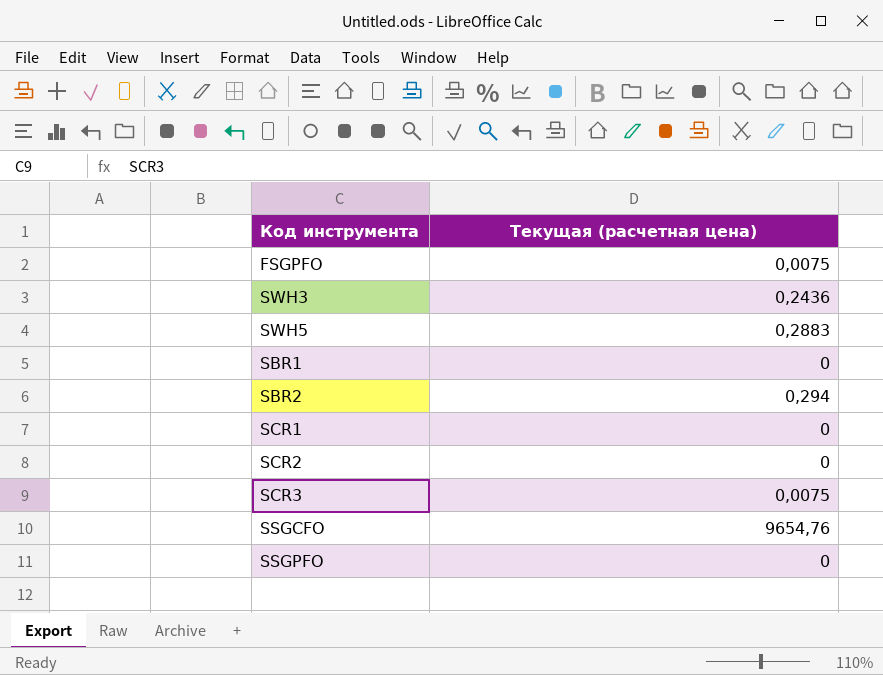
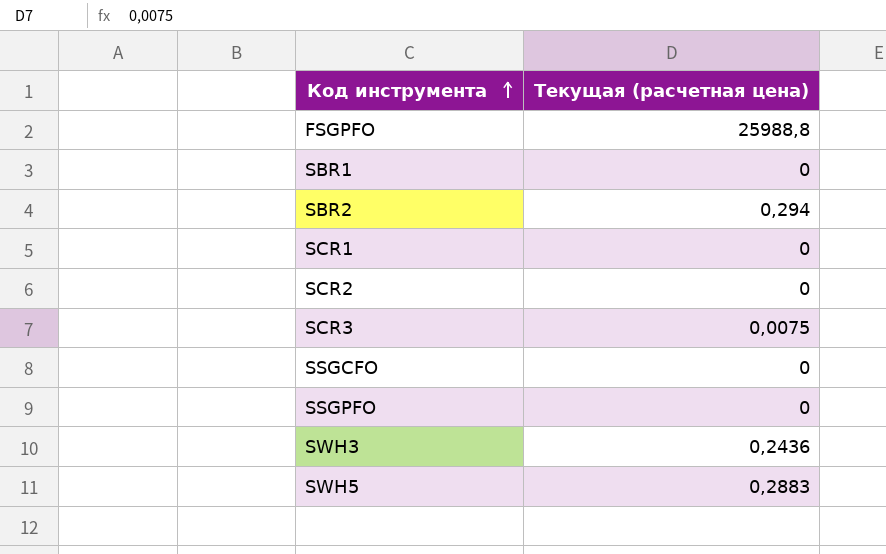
row order: none -> Код инструмента ascending
FSGPFO | Текущая (расчетная цена): 0,0075 -> 25988,8
SSGCFO | Текущая (расчетная цена): 9654,76 -> 0

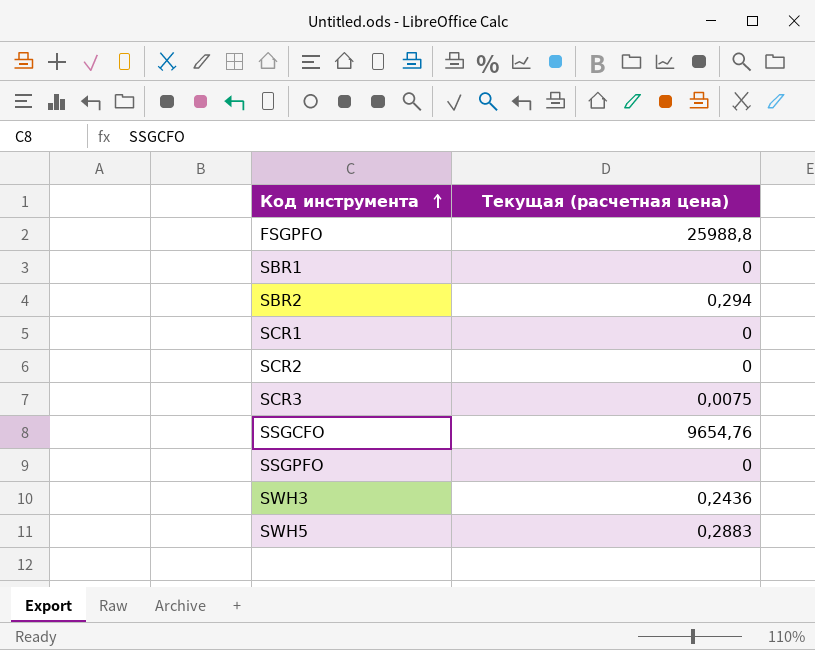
SSGCFO | Текущая (расчетная цена): 0 -> 9654,76

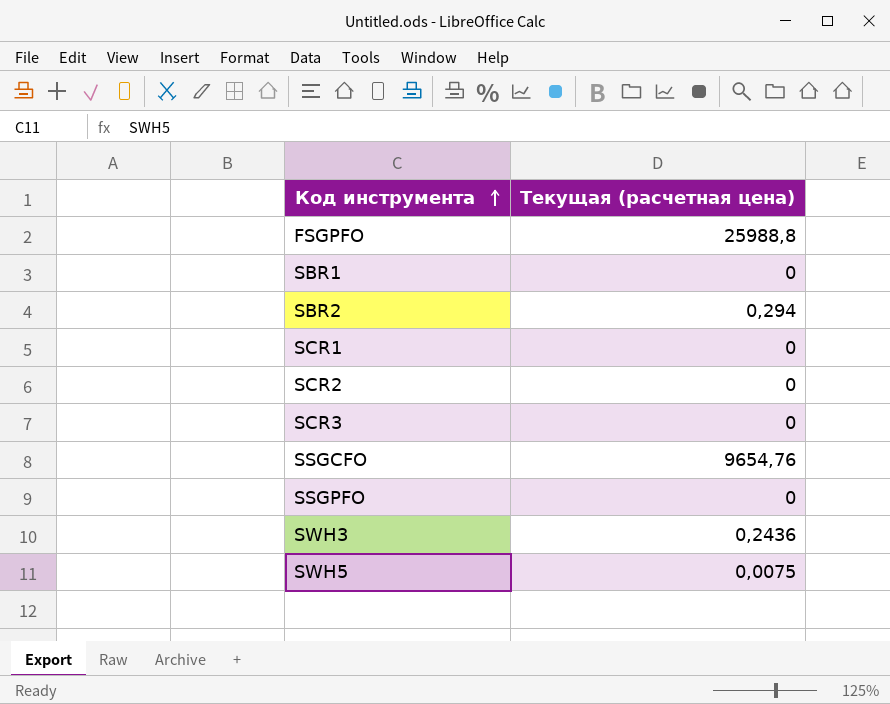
SCR3 | Текущая (расчетная цена): 0,0075 -> 0
SWH5 | Текущая (расчетная цена): 0,2883 -> 0,0075

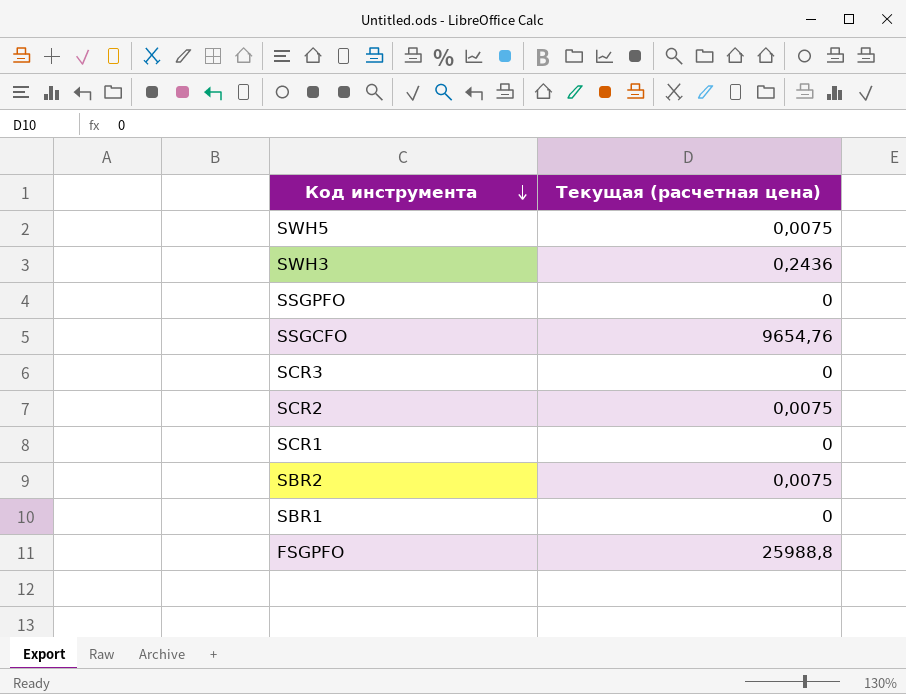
row order: Код инструмента ascending -> Код инструмента descending
SCR2 | Текущая (расчетная цена): 0 -> 0,0075
SBR2 | Текущая (расчетная цена): 0,294 -> 0,0075

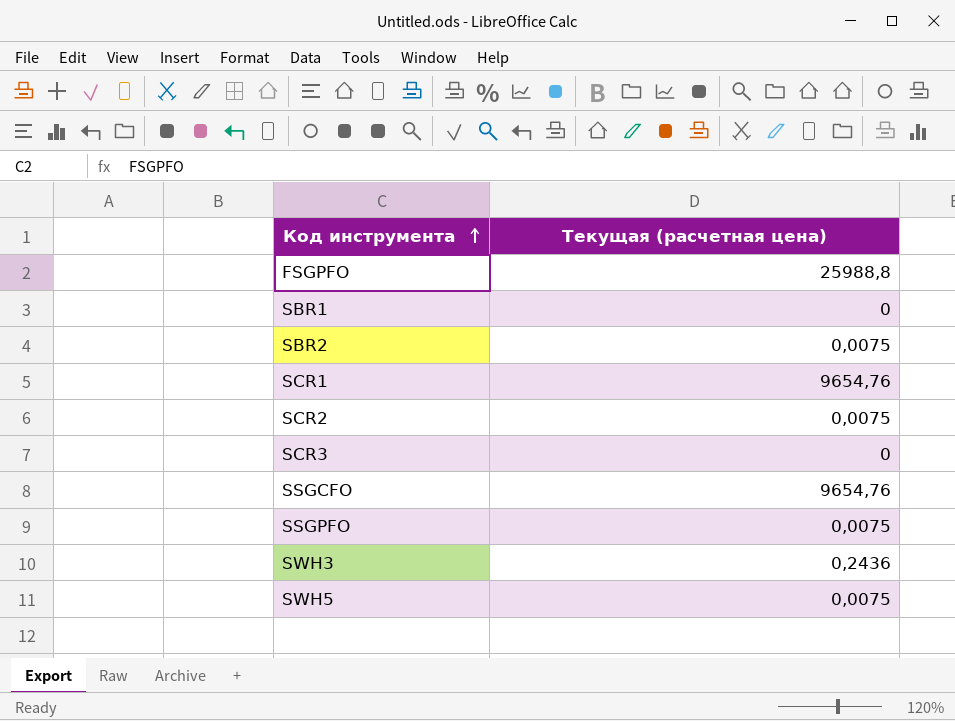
row order: Код инструмента descending -> Код инструмента ascending
SCR1 | Текущая (расчетная цена): 0 -> 9654,76
SSGPFO | Текущая (расчетная цена): 0 -> 0,0075

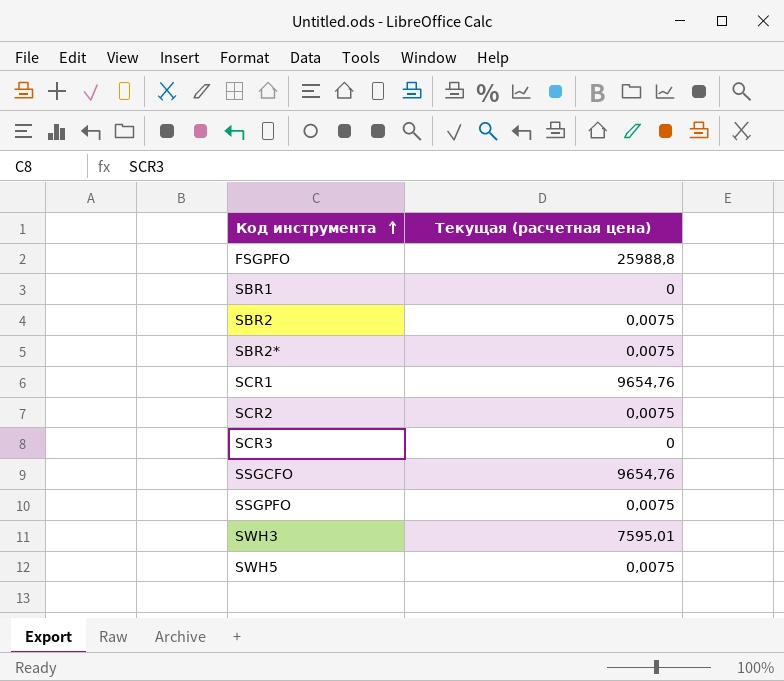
row SBR2*: none -> 0,0075
SWH3 | Текущая (расчетная цена): 0,2436 -> 7595,01

